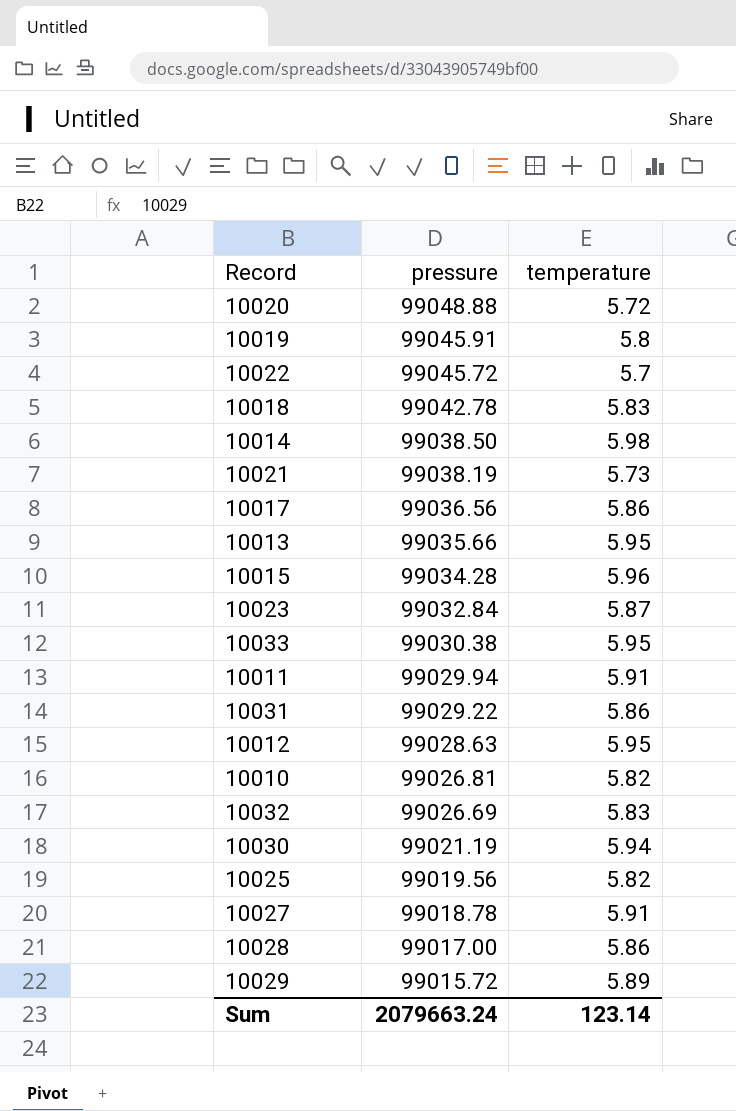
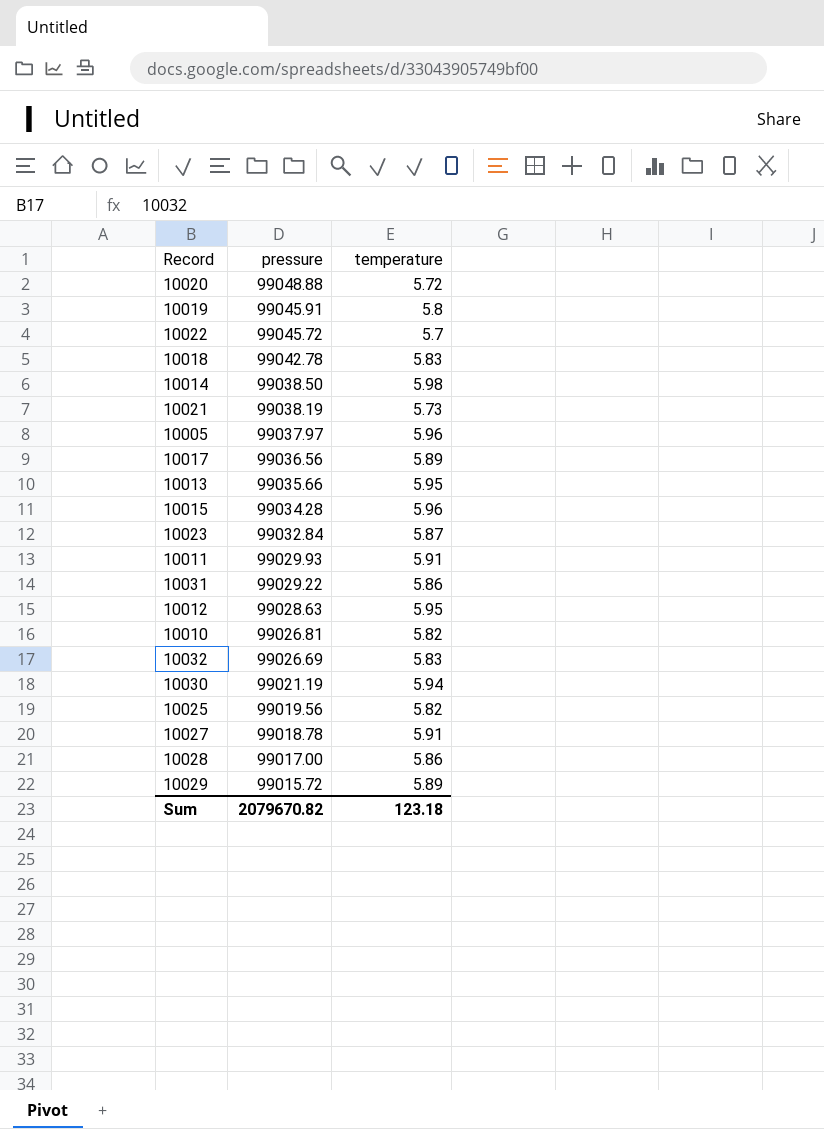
row 10033: 99030.38 | 5.95 -> none
row 10005: none -> 99037.97 | 5.96
10017 | temperature: 5.86 -> 5.89
10011 | pressure: 99029.94 -> 99029.93
Sum | pressure: 2079663.24 -> 2079670.82
Sum | temperature: 123.14 -> 123.18

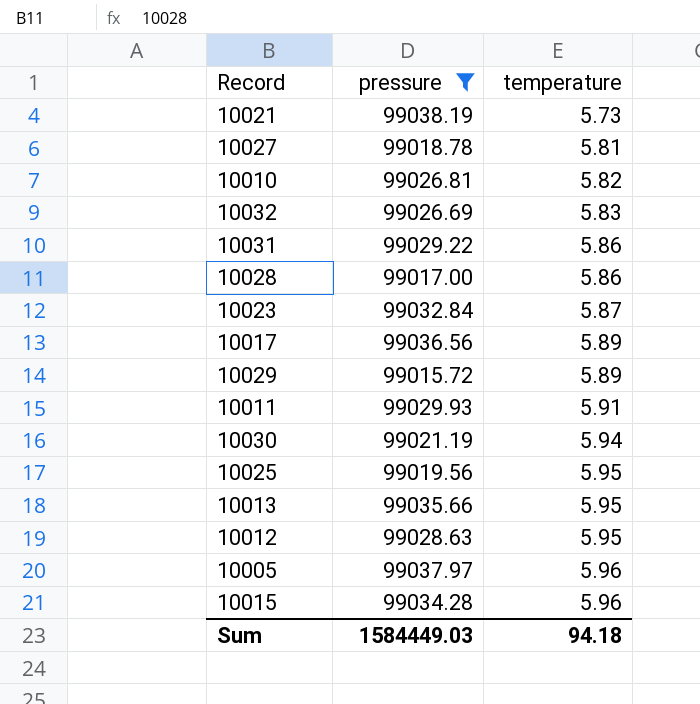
filter: none -> pressure <= 99038.19
row order: pressure descending -> temperature ascending
10027 | temperature: 5.91 -> 5.81
10025 | temperature: 5.82 -> 5.95
Sum | pressure: 2079670.82 -> 1584449.03
Sum | temperature: 123.18 -> 94.18

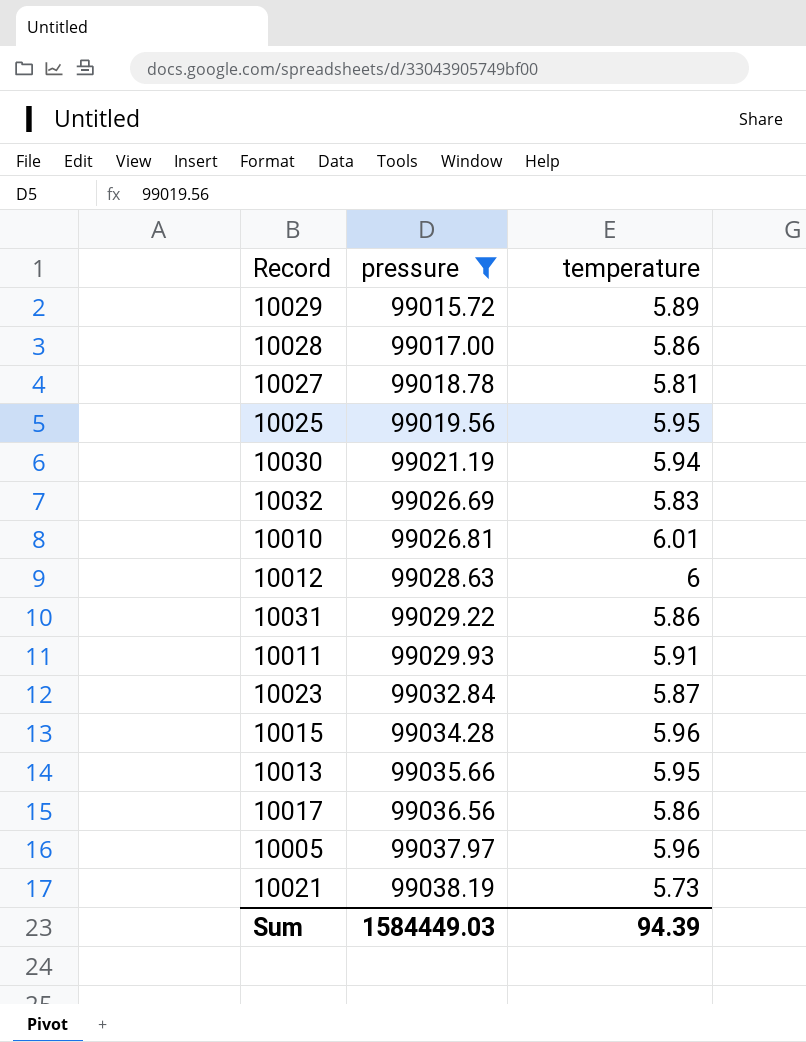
row order: temperature ascending -> pressure ascending
10010 | temperature: 5.82 -> 6.01
10012 | temperature: 5.95 -> 6
10017 | temperature: 5.89 -> 5.86
Sum | temperature: 94.18 -> 94.39

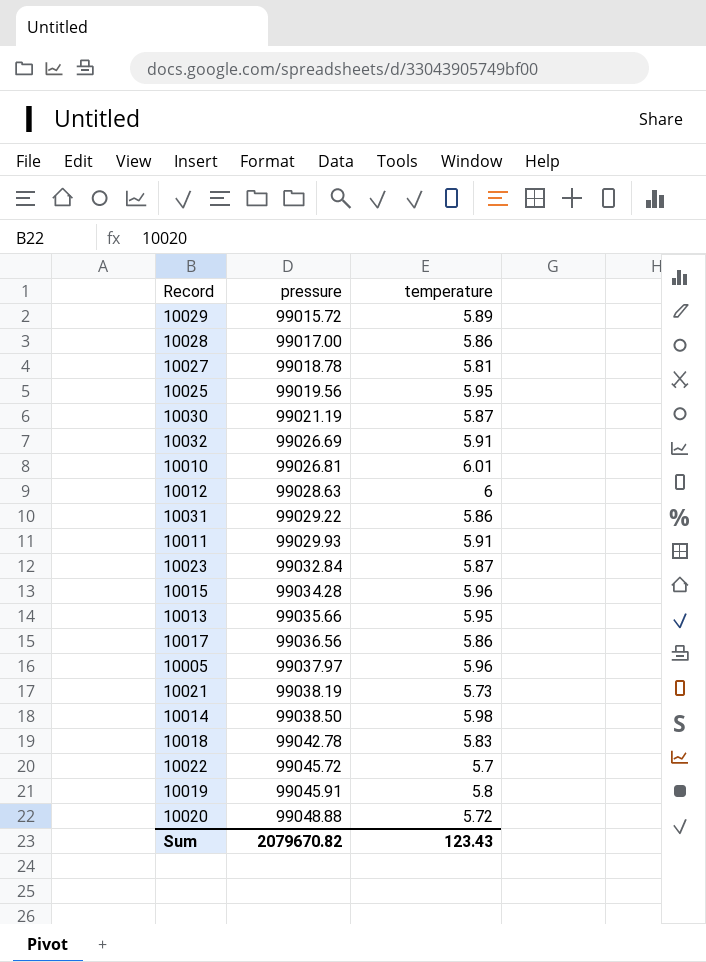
filter: pressure <= 99038.19 -> none
10030 | temperature: 5.94 -> 5.87
10032 | temperature: 5.83 -> 5.91
Sum | pressure: 1584449.03 -> 2079670.82
Sum | temperature: 94.39 -> 123.43

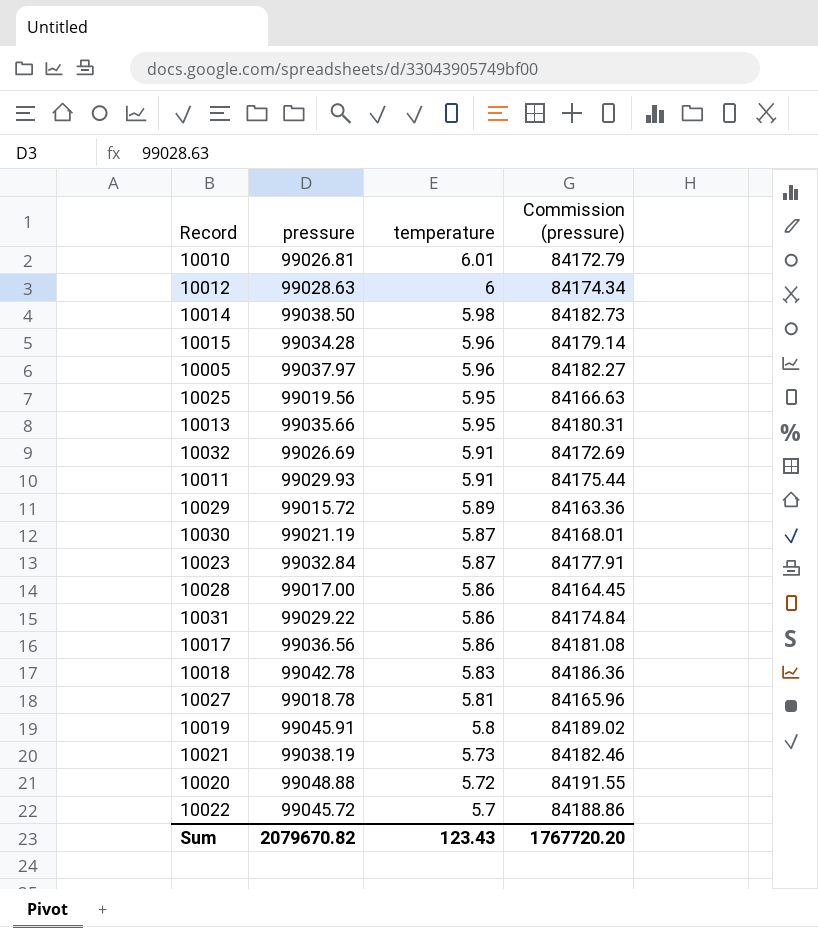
row order: pressure ascending -> temperature descending
column Commission (pressure) | formula: none -> [pressure] * 0.85

